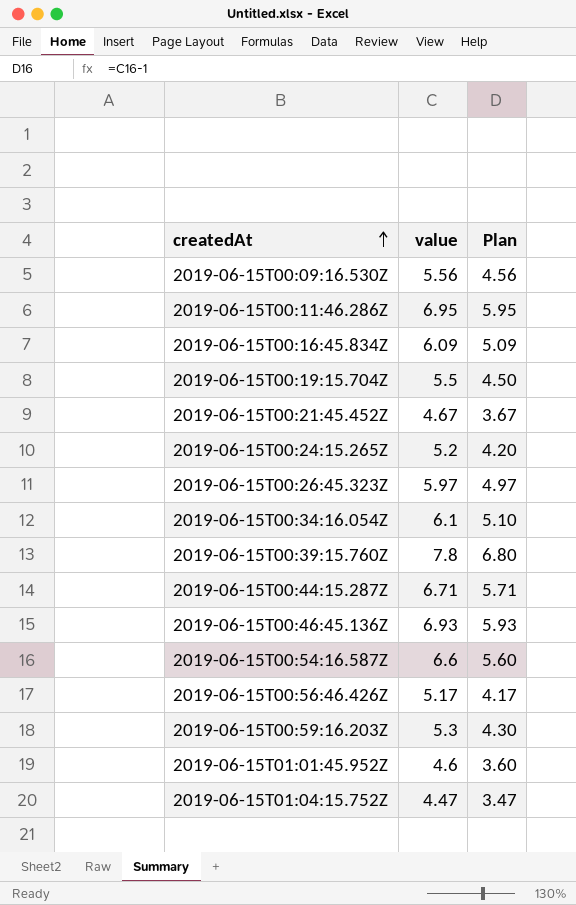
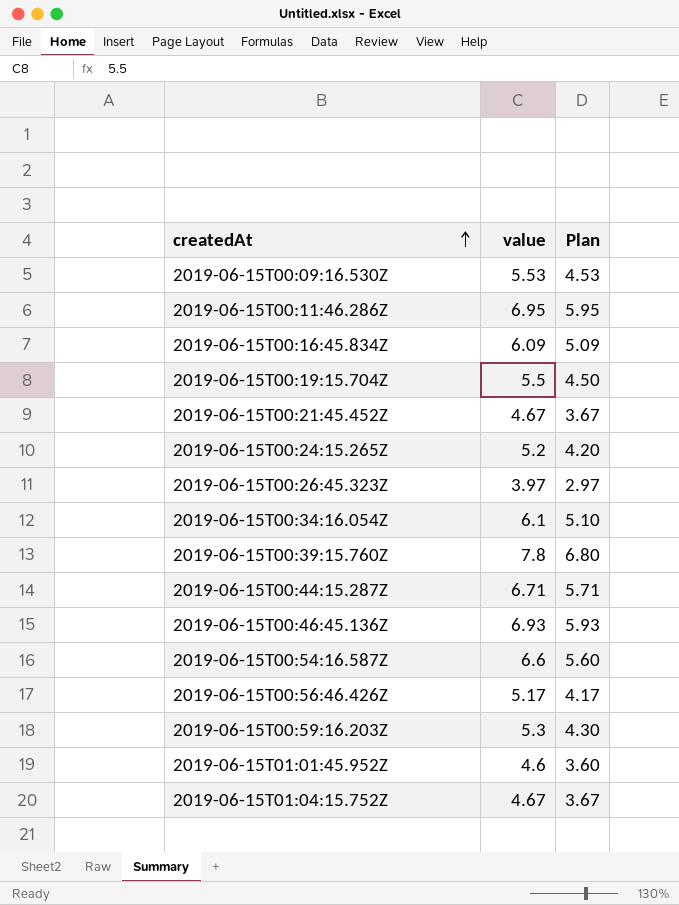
2019-06-15T00:09:16.530Z | value: 5.56 -> 5.53
2019-06-15T00:09:16.530Z | Plan: 4.56 -> 4.53
2019-06-15T00:26:45.323Z | value: 5.97 -> 3.97
2019-06-15T00:26:45.323Z | Plan: 4.97 -> 2.97
2019-06-15T01:04:15.752Z | value: 4.47 -> 4.67
2019-06-15T01:04:15.752Z | Plan: 3.47 -> 3.67

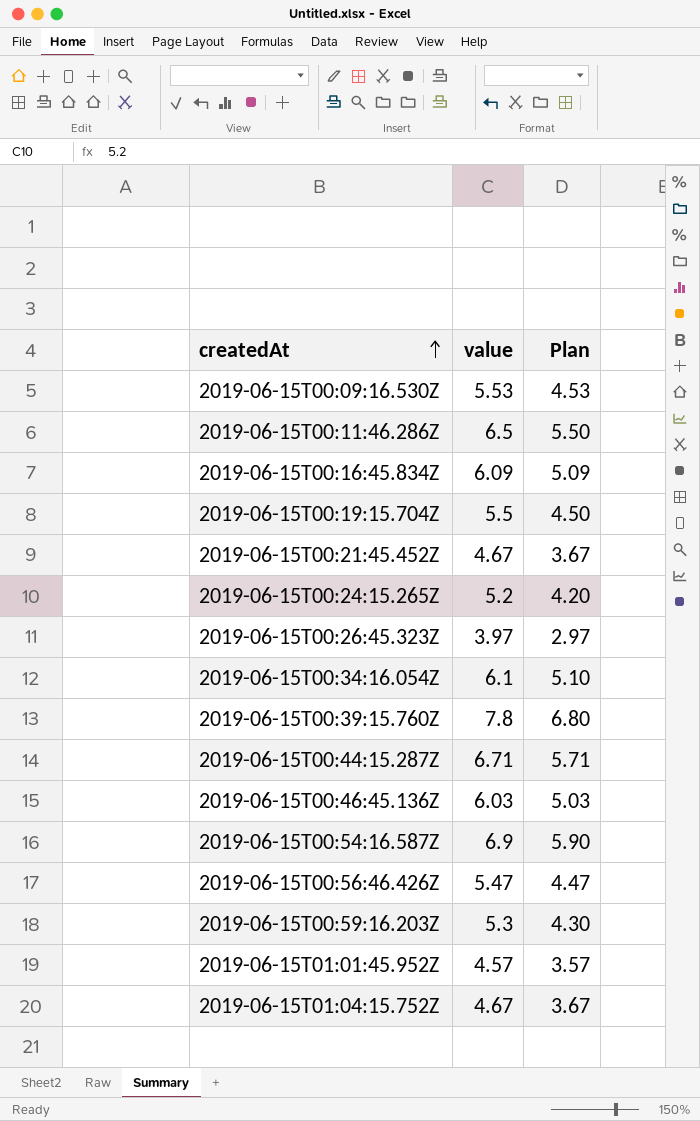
2019-06-15T00:11:46.286Z | value: 6.95 -> 6.5
2019-06-15T00:11:46.286Z | Plan: 5.95 -> 5.50
2019-06-15T00:46:45.136Z | value: 6.93 -> 6.03
2019-06-15T00:46:45.136Z | Plan: 5.93 -> 5.03
2019-06-15T00:54:16.587Z | value: 6.6 -> 6.9
2019-06-15T00:54:16.587Z | Plan: 5.60 -> 5.90
2019-06-15T00:56:46.426Z | value: 5.17 -> 5.47
2019-06-15T00:56:46.426Z | Plan: 4.17 -> 4.47
2019-06-15T01:01:45.952Z | value: 4.6 -> 4.57
2019-06-15T01:01:45.952Z | Plan: 3.60 -> 3.57

